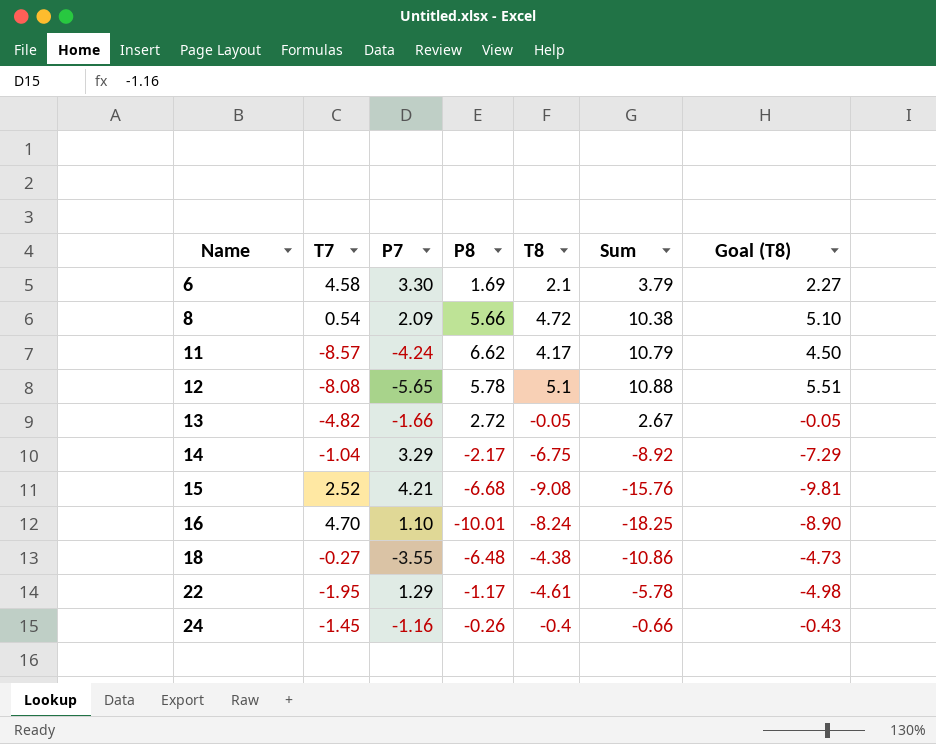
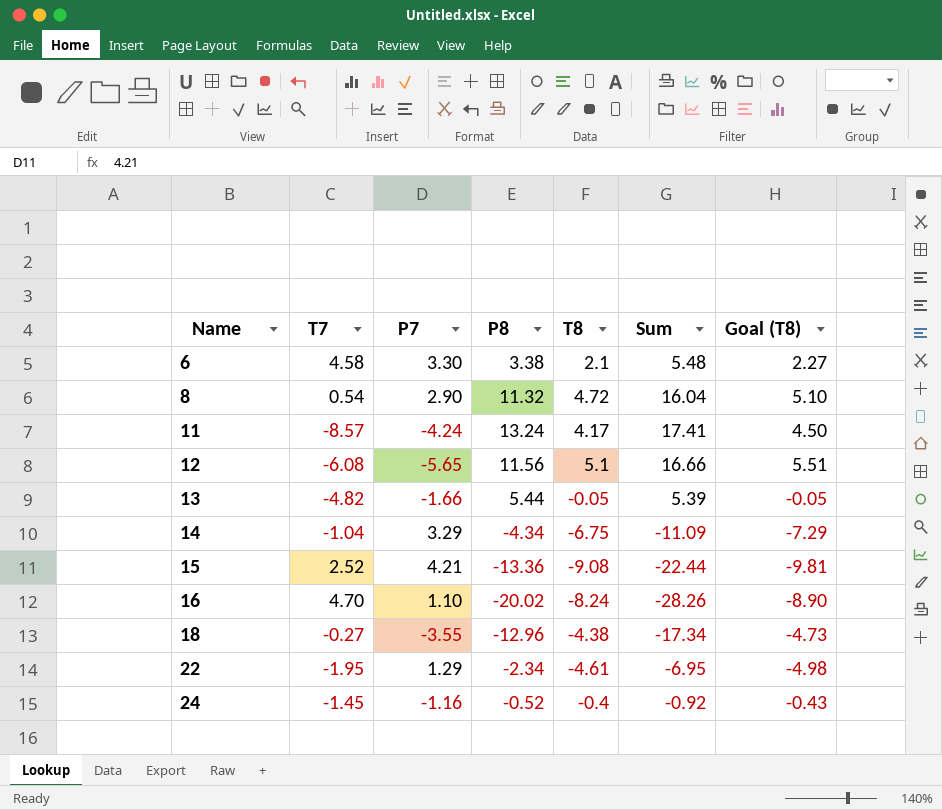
6 | P8: 1.69 -> 3.38
6 | Sum: 3.79 -> 5.48
8 | P7: 2.09 -> 2.90
8 | P8: 5.66 -> 11.32
8 | Sum: 10.38 -> 16.04
11 | P8: 6.62 -> 13.24
11 | Sum: 10.79 -> 17.41
12 | T7: -8.08 -> -6.08
12 | P8: 5.78 -> 11.56
12 | Sum: 10.88 -> 16.66
13 | P8: 2.72 -> 5.44
13 | Sum: 2.67 -> 5.39
14 | P8: -2.17 -> -4.34
14 | Sum: -8.92 -> -11.09
15 | P8: -6.68 -> -13.36
15 | Sum: -15.76 -> -22.44
16 | P8: -10.01 -> -20.02
16 | Sum: -18.25 -> -28.26
18 | P8: -6.48 -> -12.96
18 | Sum: -10.86 -> -17.34
22 | P8: -1.17 -> -2.34
22 | Sum: -5.78 -> -6.95
24 | P8: -0.26 -> -0.52
24 | Sum: -0.66 -> -0.92

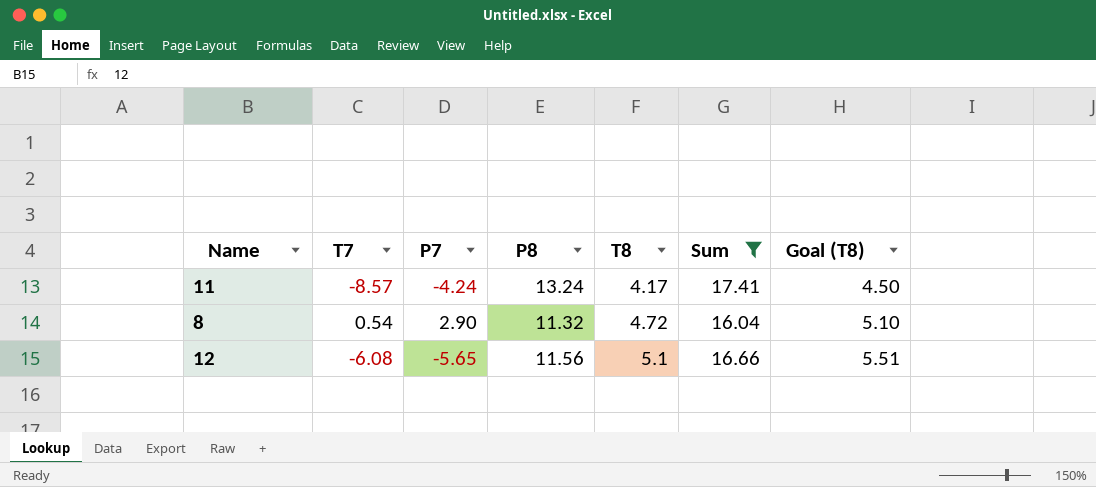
filter: none -> Sum >= 16.04
row order: Name ascending -> T8 ascending

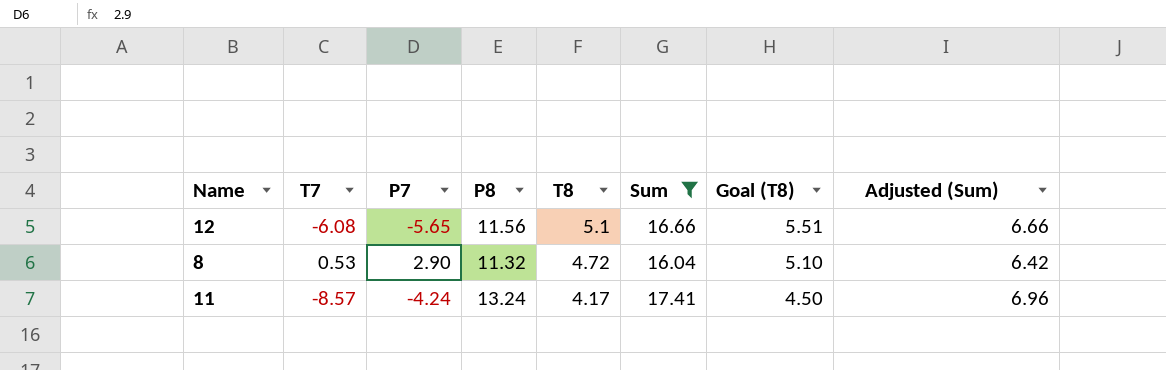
row order: T8 ascending -> T8 descending
column Adjusted (Sum) | formula: none -> [Sum] * 0.4
8 | T7: 0.54 -> 0.53

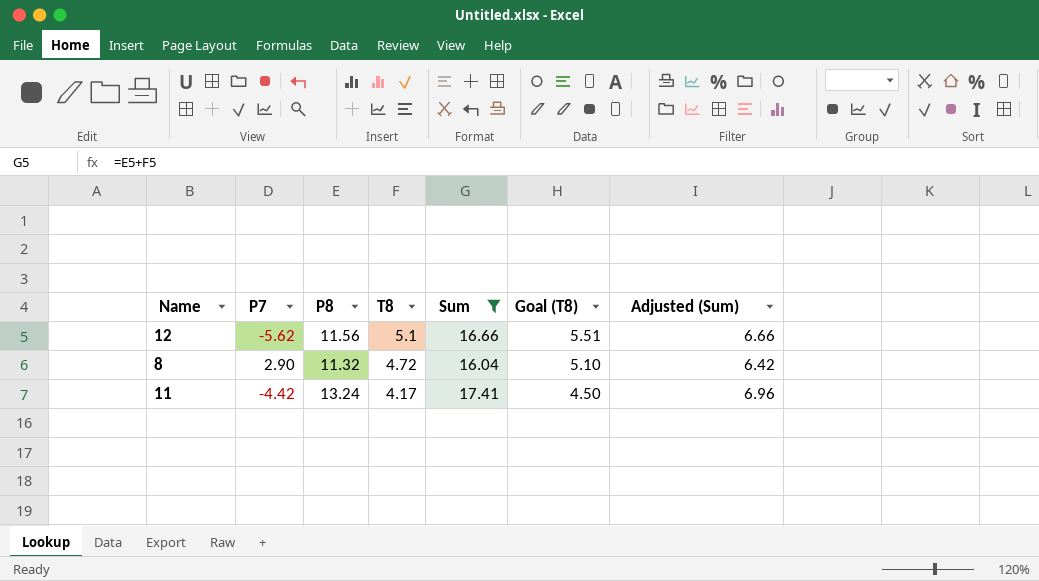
column T7 | position: 2 -> none
12 | P7: -5.65 -> -5.62
11 | P7: -4.24 -> -4.42

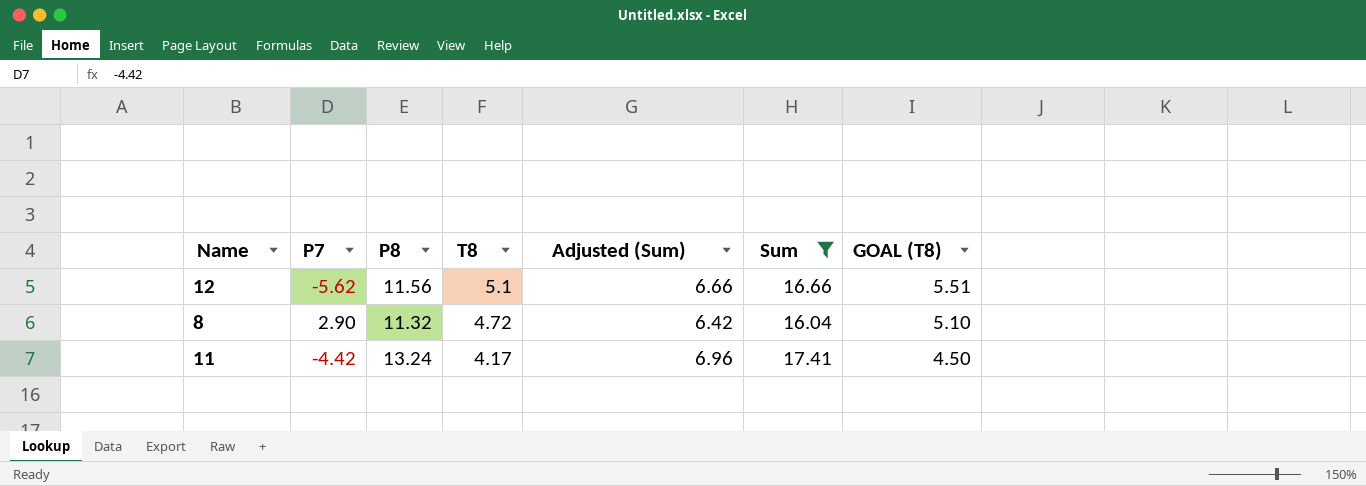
column Adjusted (Sum) | position: 7 -> 5
column name: Goal (T8) -> GOAL (T8)

